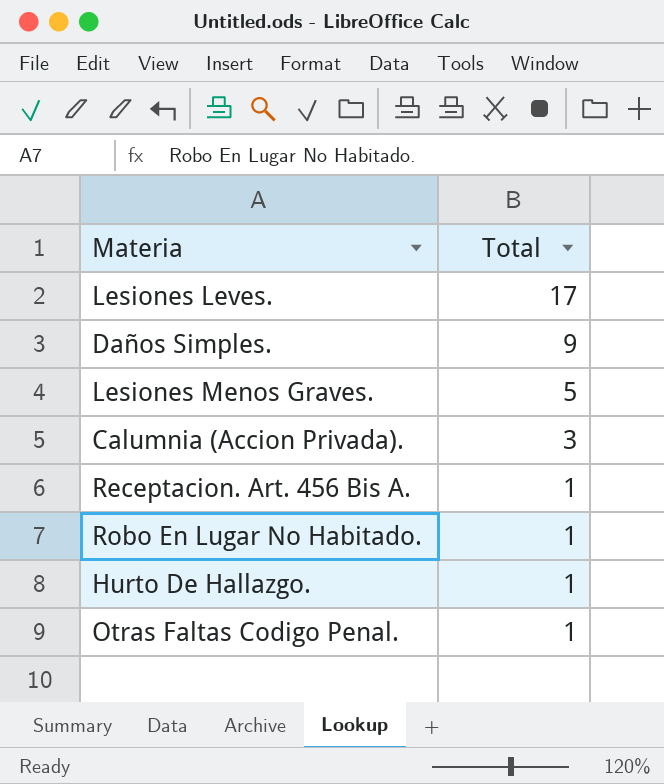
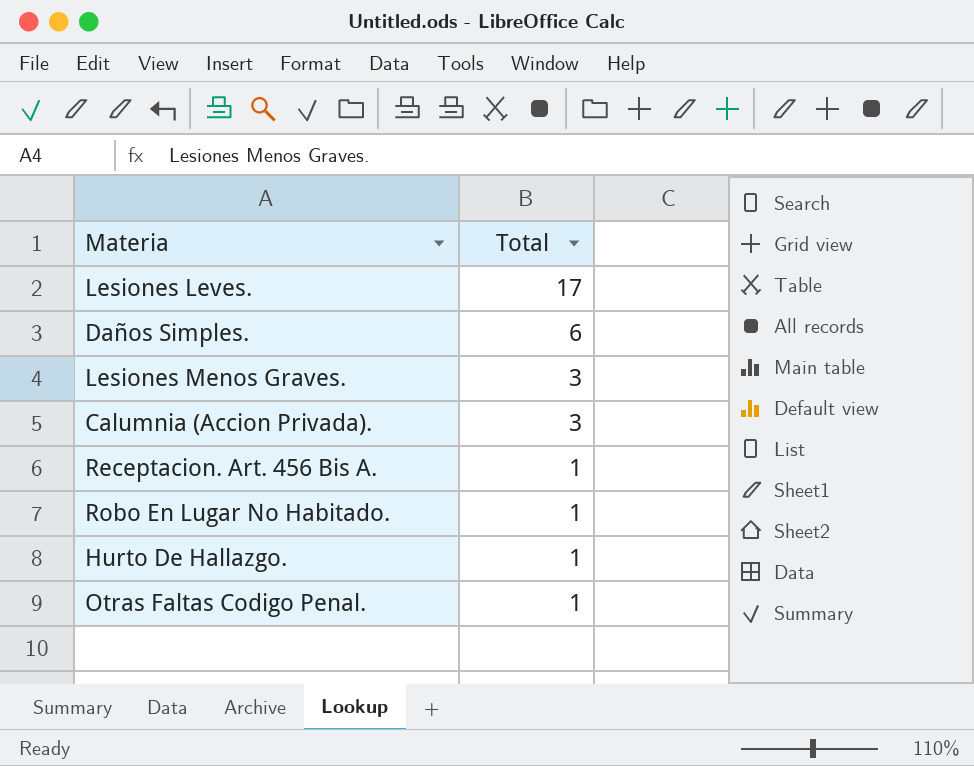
Daños Simples. | Total: 9 -> 6
Lesiones Menos Graves. | Total: 5 -> 3

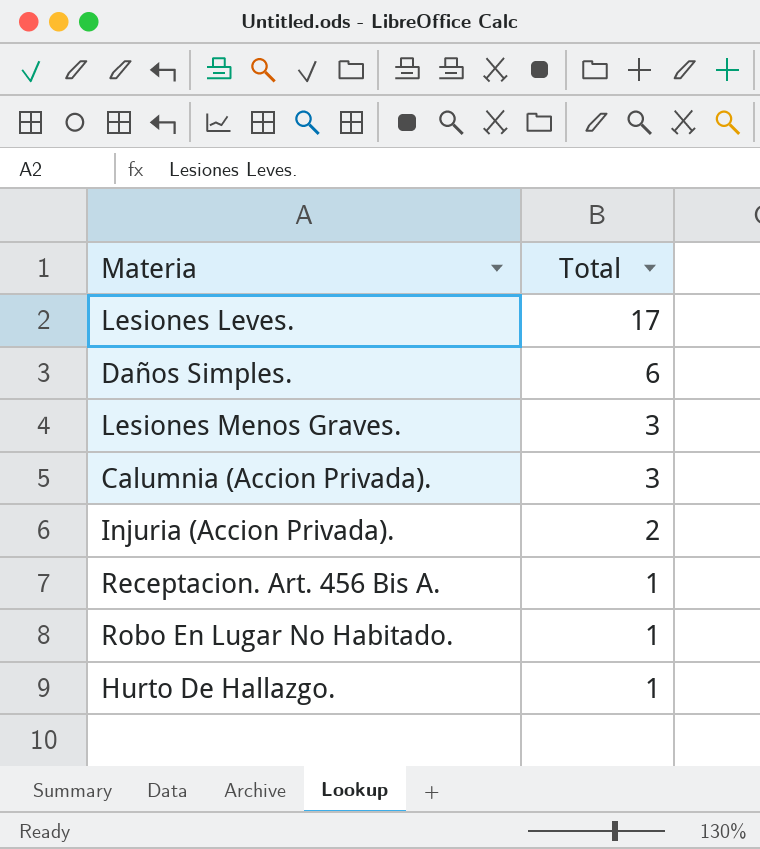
row Otras Faltas Codigo Penal.: 1 -> none
row Injuria (Accion Privada).: none -> 2

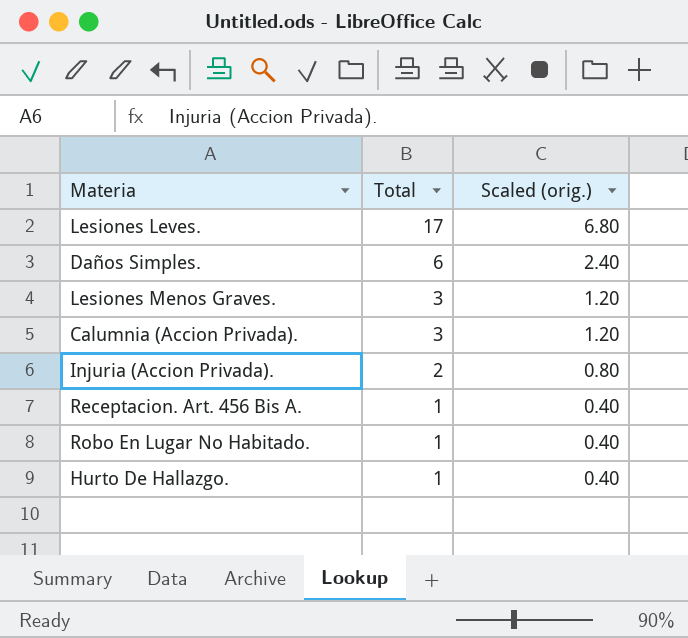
column Scaled (orig.) | formula: none -> [Total] * 0.4

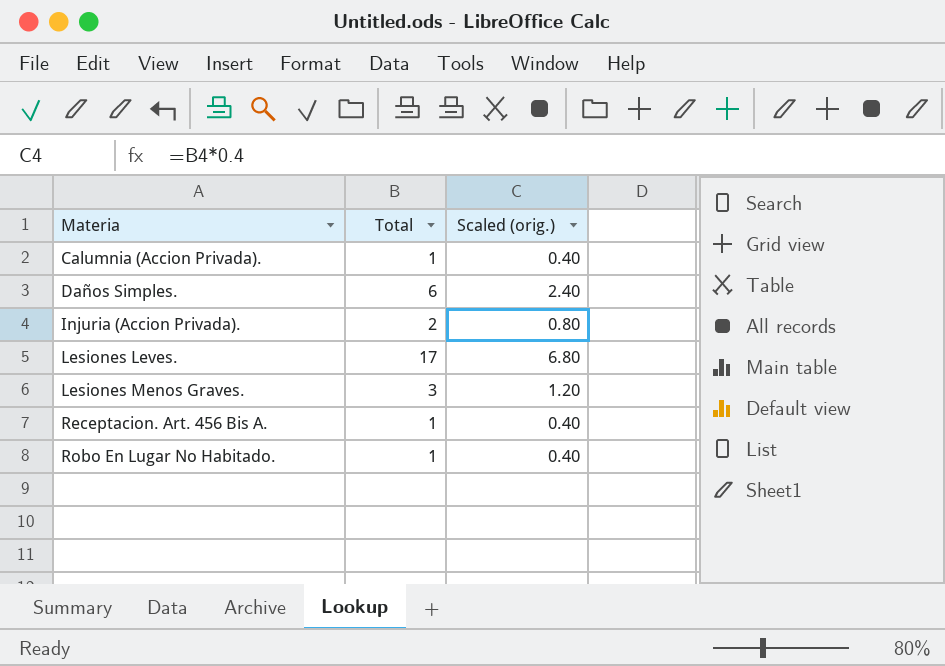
row order: Total descending -> Materia ascending
row Hurto De Hallazgo.: 1 | 0.40 -> none
Calumnia (Accion Privada). | Total: 3 -> 1
Calumnia (Accion Privada). | Scaled (orig.): 1.20 -> 0.40

